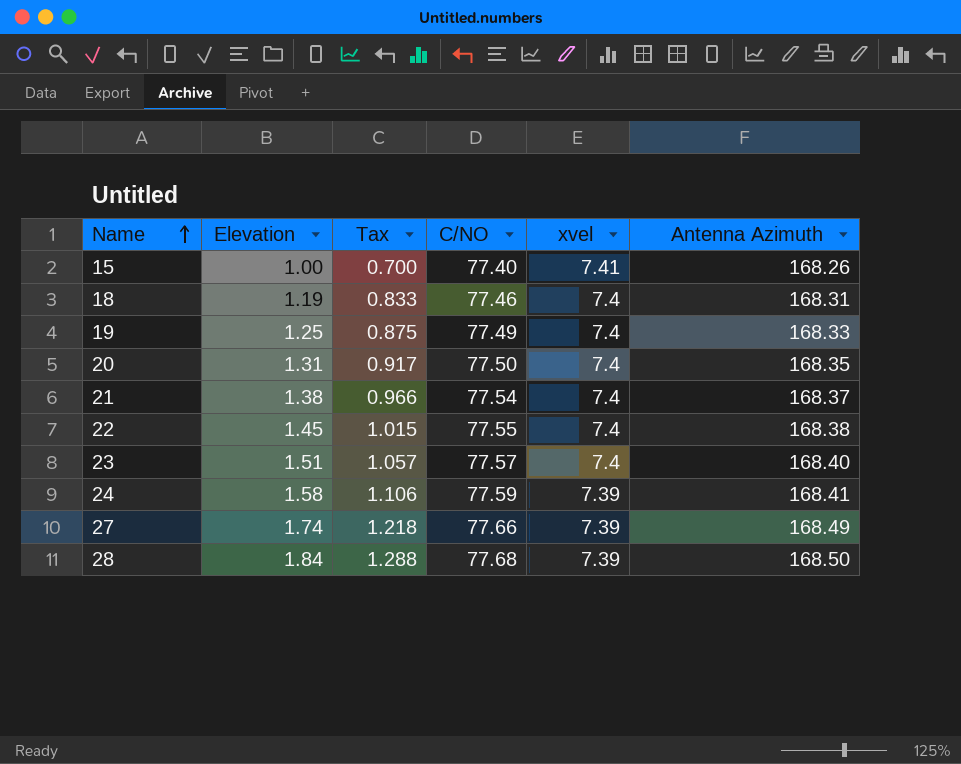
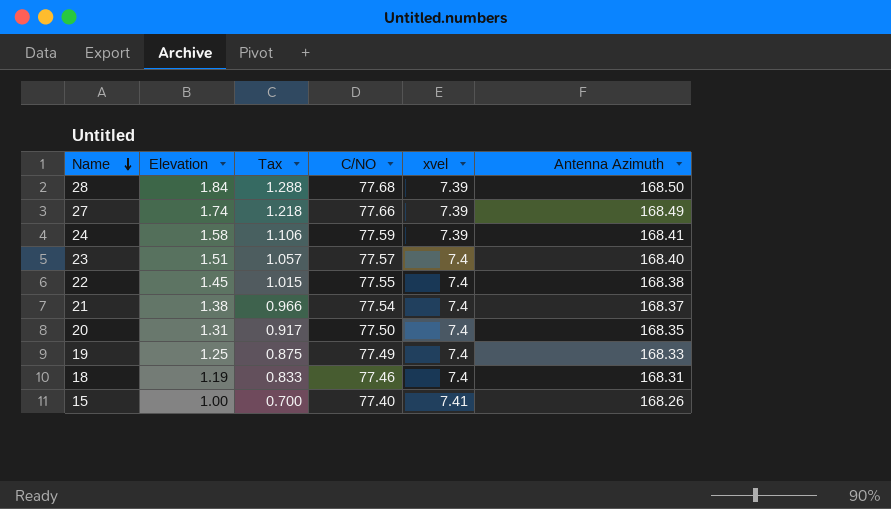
row order: Name ascending -> Name descending

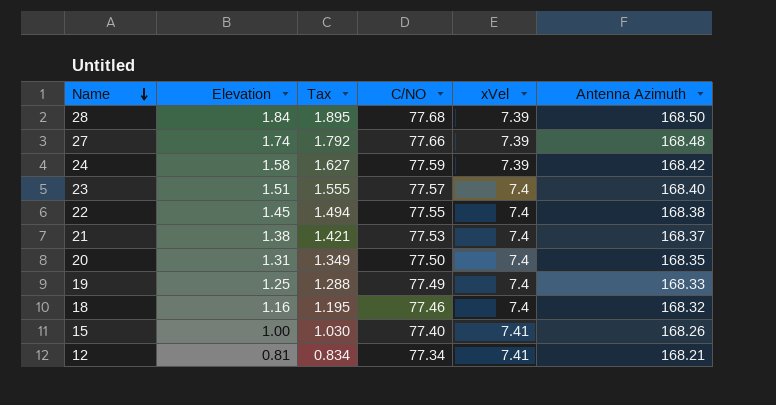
column Tax | formula: [Elevation] * 0.7 -> [Elevation] * 1.03
column name: xvel -> xVel
27 | Antenna Azimuth: 168.49 -> 168.48
24 | Antenna Azimuth: 168.41 -> 168.42
21 | C/NO: 77.54 -> 77.53
18 | Elevation: 1.19 -> 1.16
18 | Antenna Azimuth: 168.31 -> 168.32
row 12: none -> 0.81 | 0.834 | 77.34 | 7.41 | 168.21

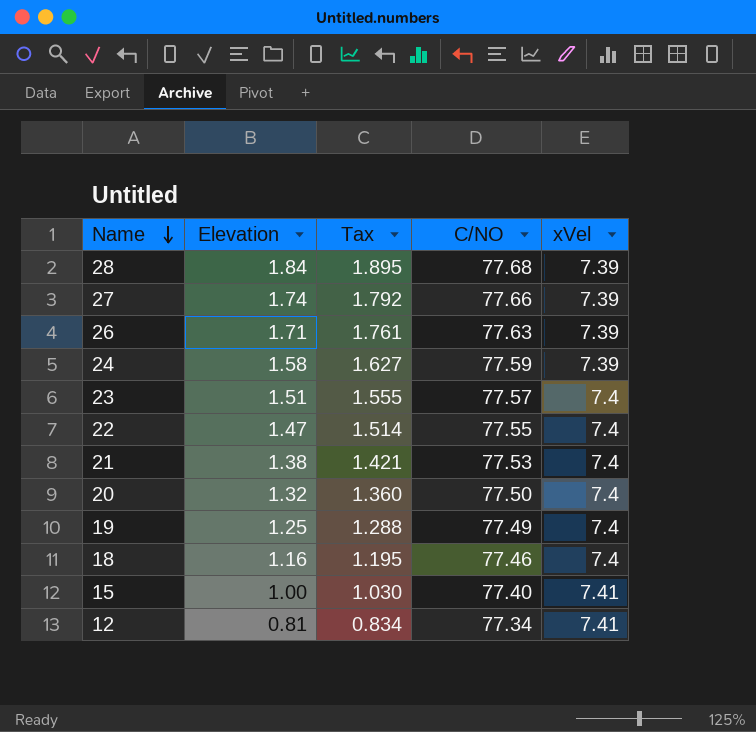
column Antenna Azimuth | position: 6 -> none
row 26: none -> 1.71 | 1.761 | 77.63 | 7.39
22 | Elevation: 1.45 -> 1.47
22 | Tax: 1.494 -> 1.514
20 | Elevation: 1.31 -> 1.32
20 | Tax: 1.349 -> 1.360

